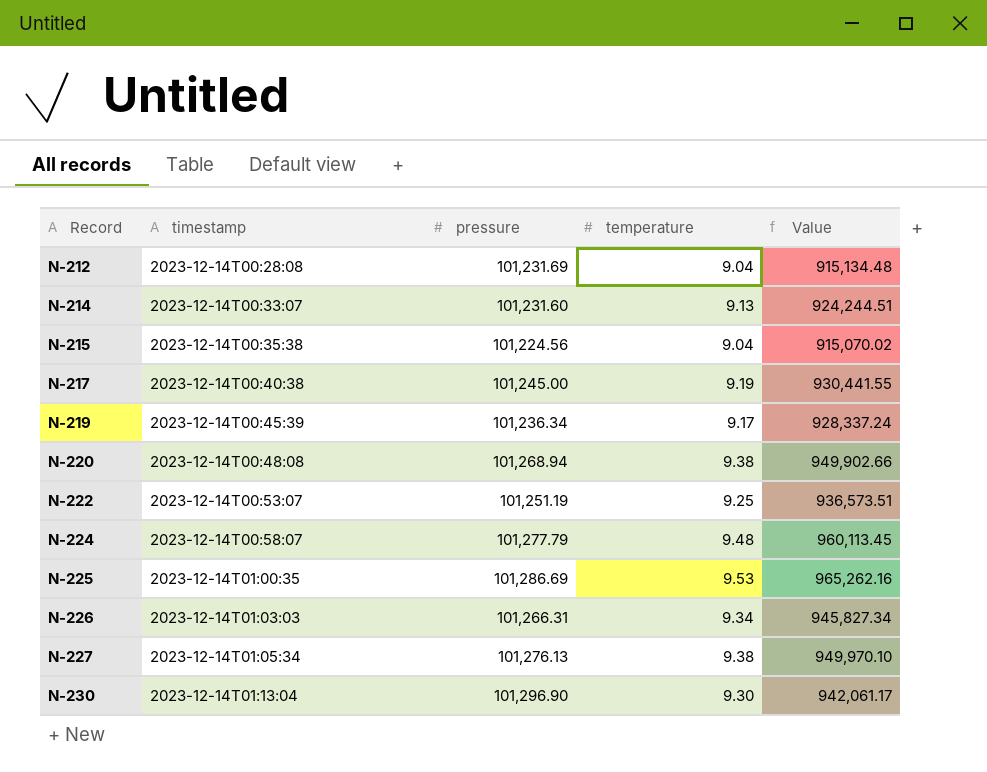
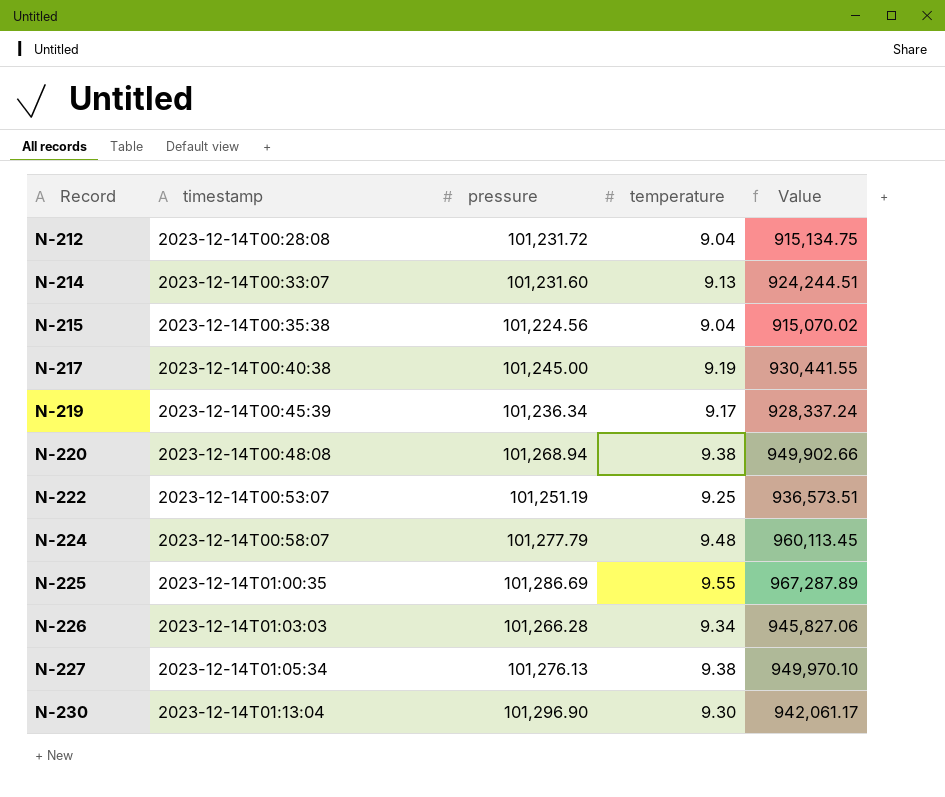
N-212 | pressure: 101,231.69 -> 101,231.72
N-212 | Value: 915,134.48 -> 915,134.75
N-225 | temperature: 9.53 -> 9.55
N-225 | Value: 965,262.16 -> 967,287.89
N-226 | pressure: 101,266.31 -> 101,266.28
N-226 | Value: 945,827.34 -> 945,827.06

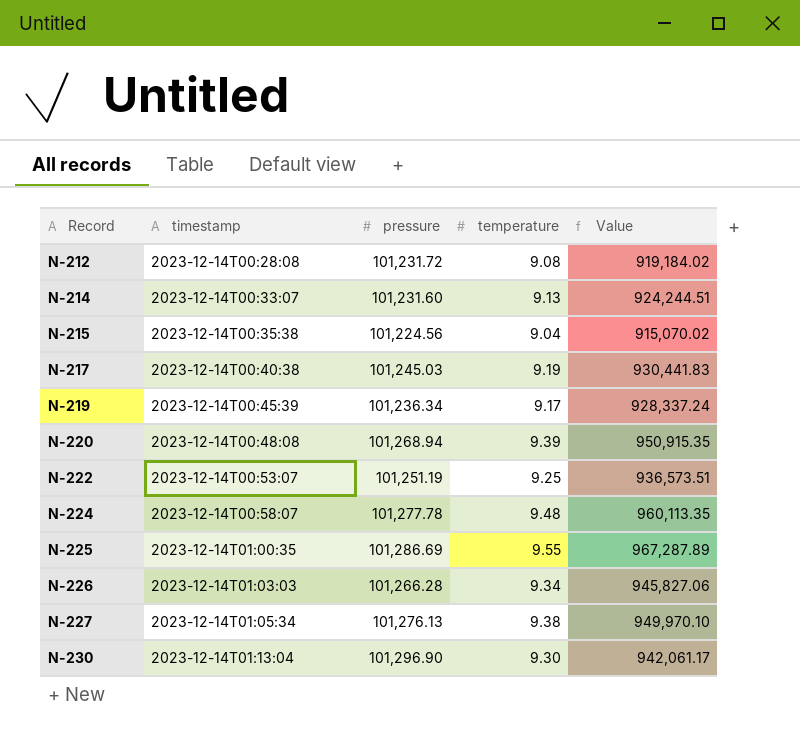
N-212 | temperature: 9.04 -> 9.08
N-212 | Value: 915,134.75 -> 919,184.02
N-217 | pressure: 101,245.00 -> 101,245.03
N-217 | Value: 930,441.55 -> 930,441.83
N-220 | temperature: 9.38 -> 9.39
N-220 | Value: 949,902.66 -> 950,915.35
N-224 | pressure: 101,277.79 -> 101,277.78
N-224 | Value: 960,113.45 -> 960,113.35

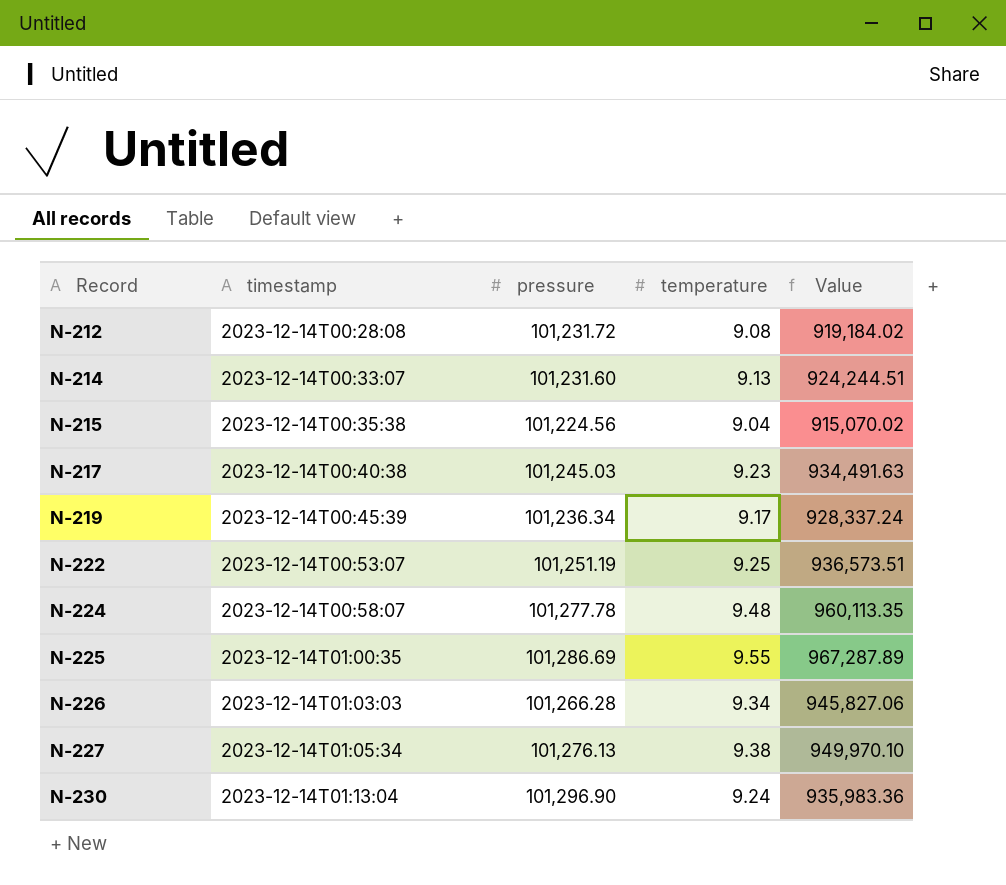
row N-220: 2023-12-14T00:48:08 | 101,268.94 | 9.39 | 950,915.35 -> none
N-217 | temperature: 9.19 -> 9.23
N-217 | Value: 930,441.83 -> 934,491.63
N-230 | temperature: 9.30 -> 9.24
N-230 | Value: 942,061.17 -> 935,983.36

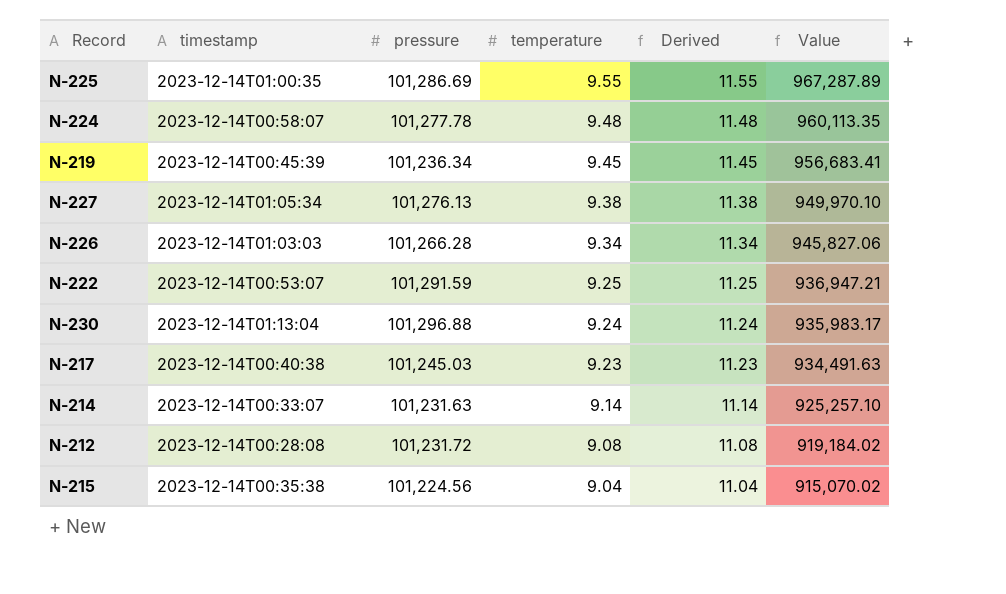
row order: Record ascending -> temperature descending
column Derived | formula: none -> [temperature] + 2
N-219 | temperature: 9.17 -> 9.45
N-219 | Value: 928,337.24 -> 956,683.41
N-222 | pressure: 101,251.19 -> 101,291.59
N-222 | Value: 936,573.51 -> 936,947.21
N-230 | pressure: 101,296.90 -> 101,296.88
N-230 | Value: 935,983.36 -> 935,983.17
N-214 | pressure: 101,231.60 -> 101,231.63
N-214 | temperature: 9.13 -> 9.14
N-214 | Value: 924,244.51 -> 925,257.10

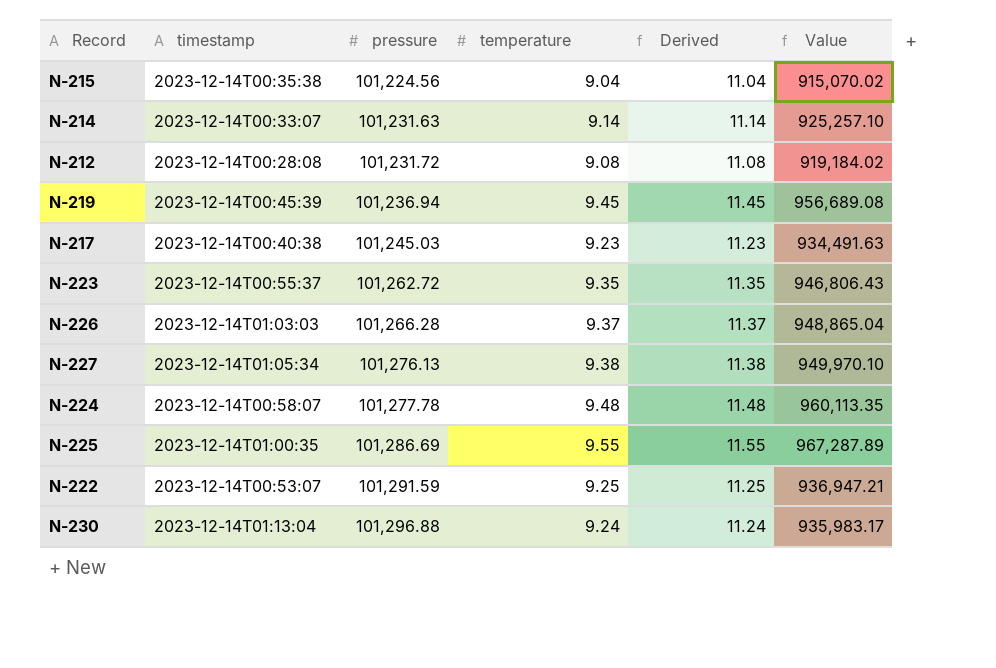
row order: temperature descending -> pressure ascending
N-219 | pressure: 101,236.34 -> 101,236.94
N-219 | Value: 956,683.41 -> 956,689.08
row N-223: none -> 2023-12-14T00:55:37 | 101,262.72 | 9.35 | 11.35 | 946,806.43
N-226 | temperature: 9.34 -> 9.37
N-226 | Derived: 11.34 -> 11.37
N-226 | Value: 945,827.06 -> 948,865.04

